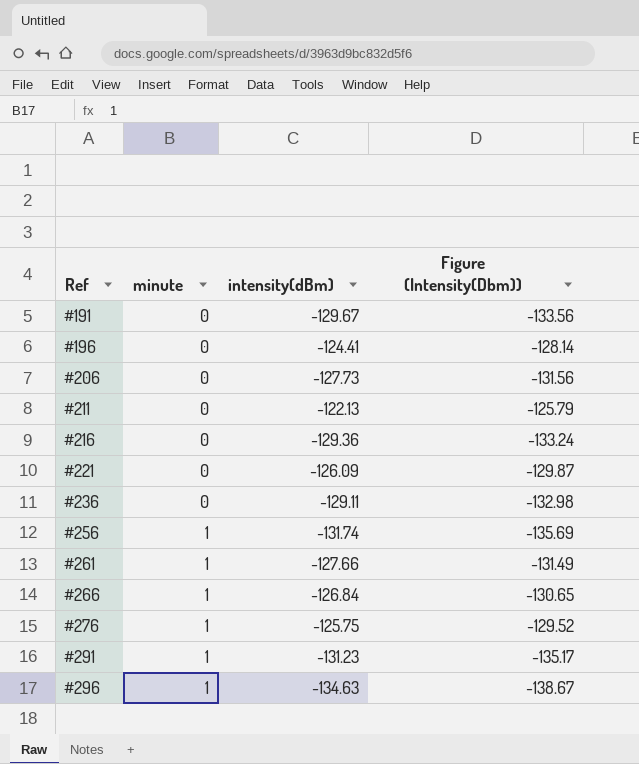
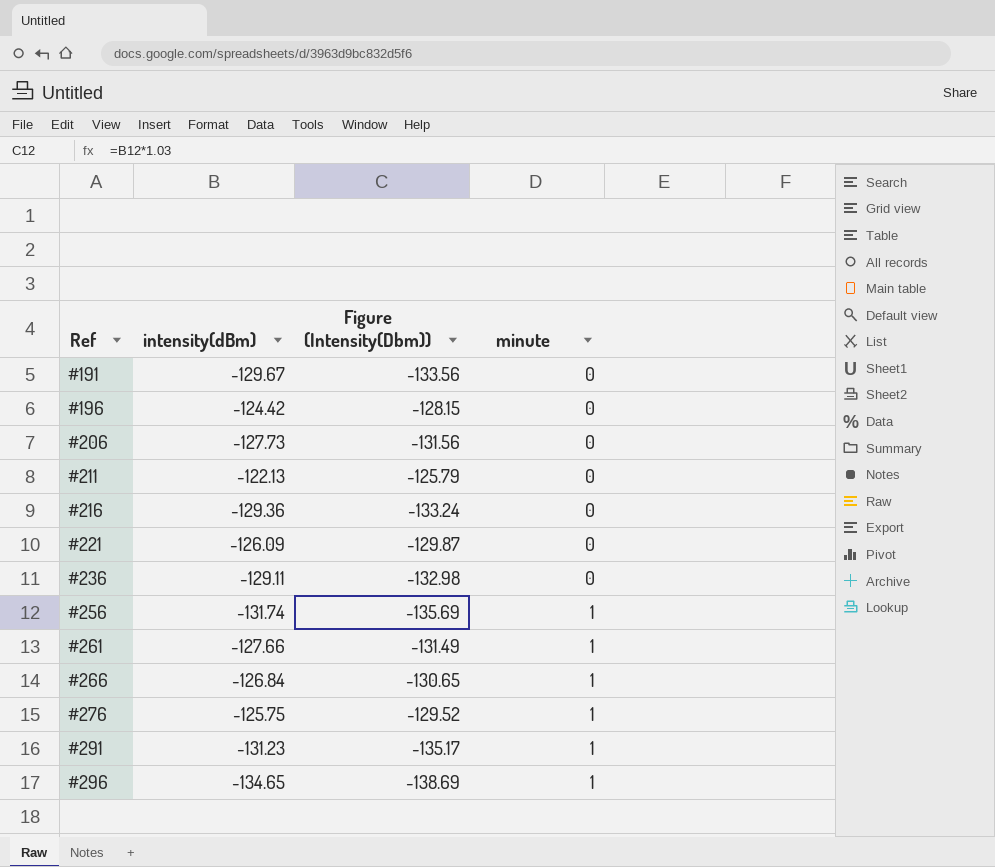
column minute | position: 2 -> 4
#196 | intensity(dBm): -124.41 -> -124.42
#196 | Figure (Intensity(Dbm)): -128.14 -> -128.15
#296 | intensity(dBm): -134.63 -> -134.65
#296 | Figure (Intensity(Dbm)): -138.67 -> -138.69

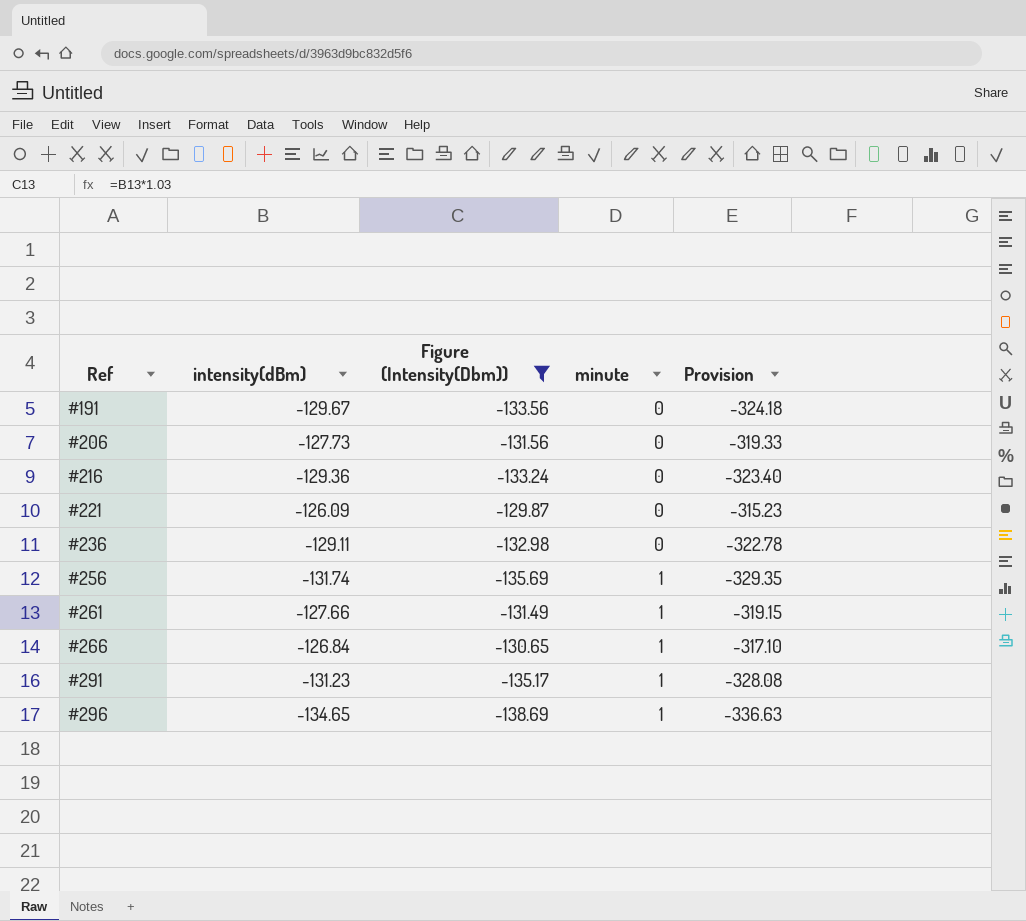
filter: none -> Figure (Intensity(Dbm)) <= -129.87
column Provision | formula: none -> [intensity(dBm)] * 2.5

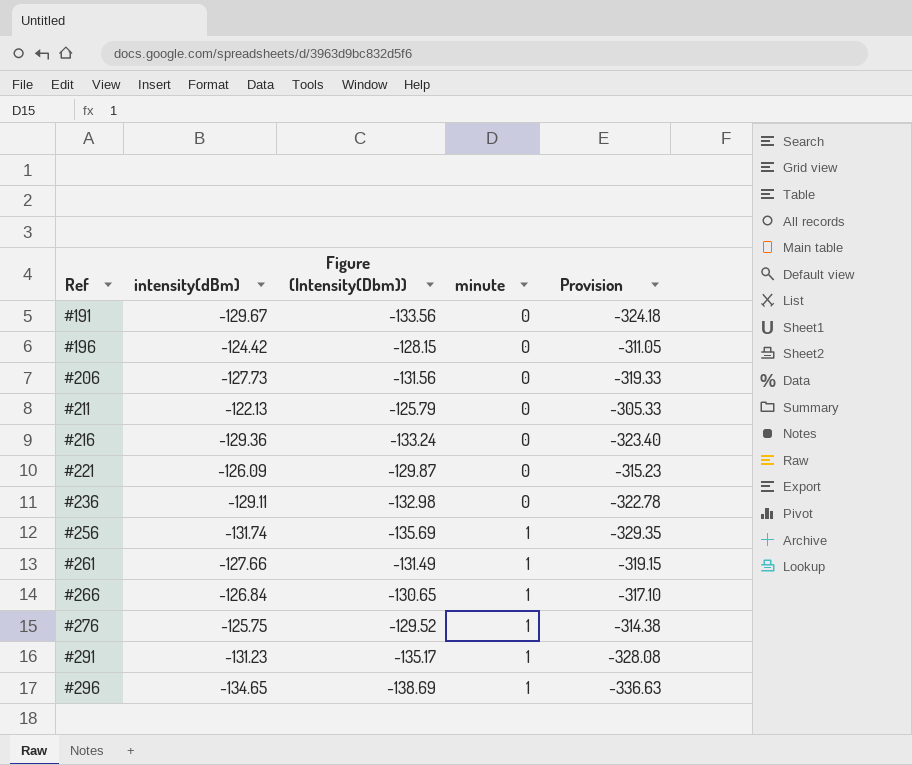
filter: Figure (Intensity(Dbm)) <= -129.87 -> none

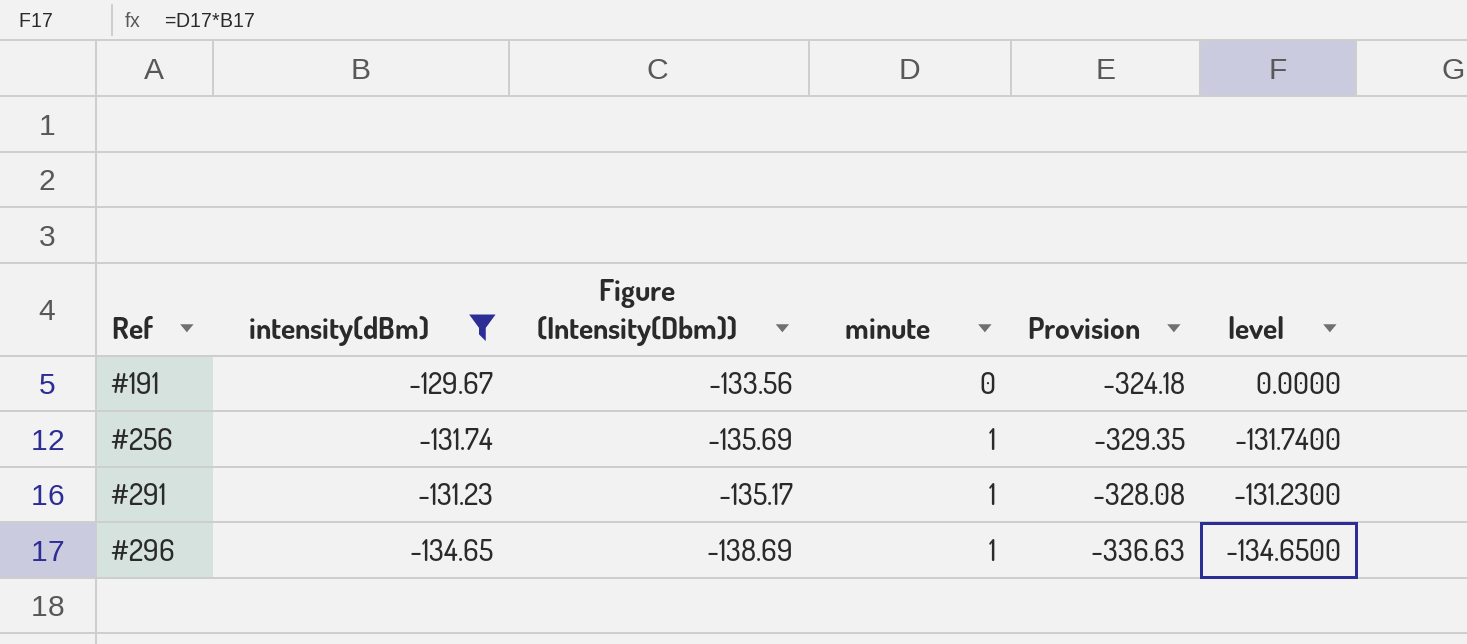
filter: none -> intensity(dBm) <= -129.67
column level | formula: none -> [intensity(dBm)] * [minute]

